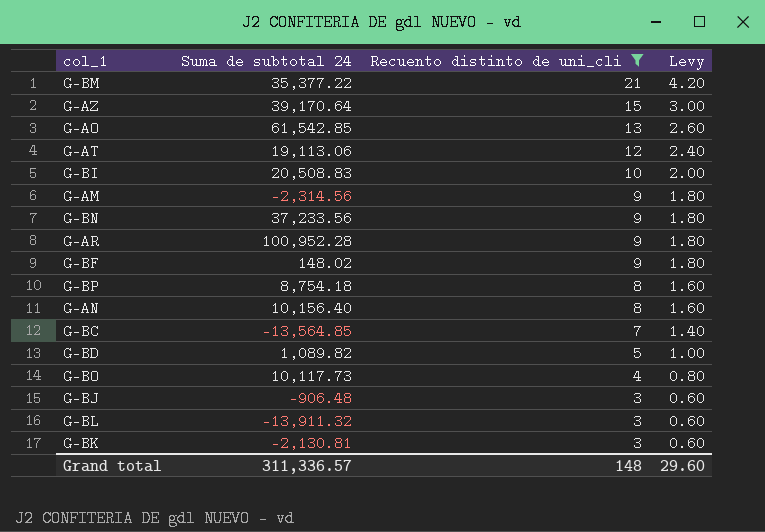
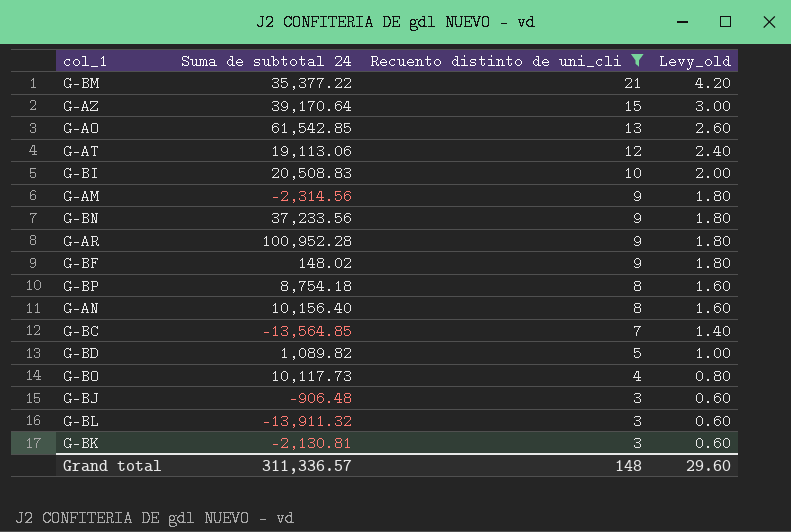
column name: Levy -> Levy_old

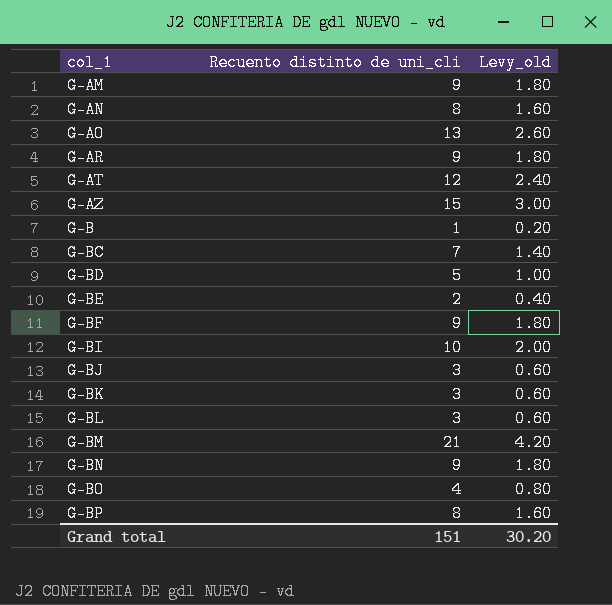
filter: Recuento distinto de uni_cli >= 3 -> none
row order: Recuento distinto de uni_cli descending -> col_1 ascending
column Suma de subtotal 24 | position: 2 -> none
Grand total | Recuento distinto de uni_cli: 148 -> 151
Grand total | Levy_old: 29.60 -> 30.20

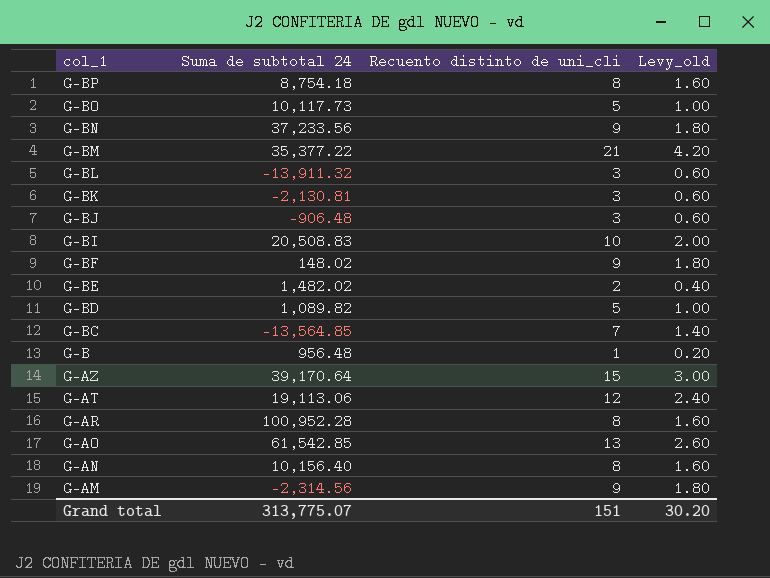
row order: col_1 ascending -> col_1 descending
column Suma de subtotal 24 | position: none -> 2
G-BO | Recuento distinto de uni_cli: 4 -> 5
G-BO | Levy_old: 0.80 -> 1.00
G-AR | Recuento distinto de uni_cli: 9 -> 8
G-AR | Levy_old: 1.80 -> 1.60

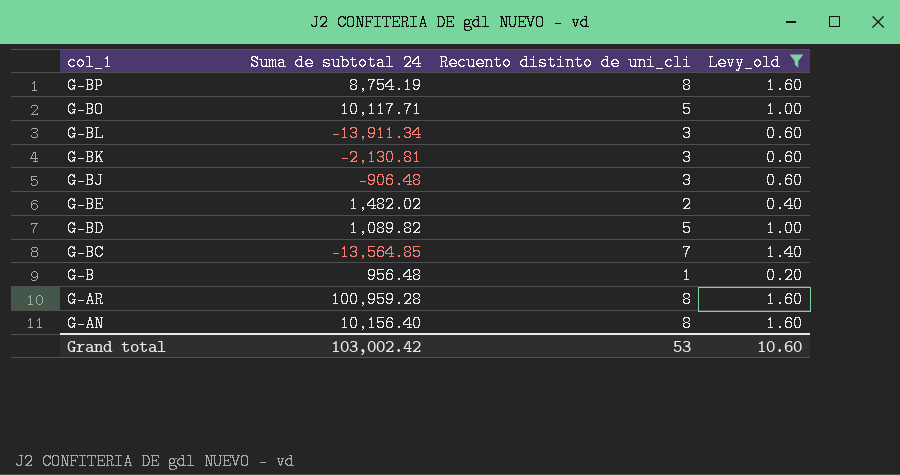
filter: none -> Levy_old <= 1.60
G-BP | Suma de subtotal 24: 8,754.18 -> 8,754.19
G-BO | Suma de subtotal 24: 10,117.73 -> 10,117.71
G-BL | Suma de subtotal 24: -13,911.32 -> -13,911.34
G-AR | Suma de subtotal 24: 100,952.28 -> 100,959.28
Grand total | Suma de subtotal 24: 313,775.07 -> 103,002.42
Grand total | Recuento distinto de uni_cli: 151 -> 53
Grand total | Levy_old: 30.20 -> 10.60

